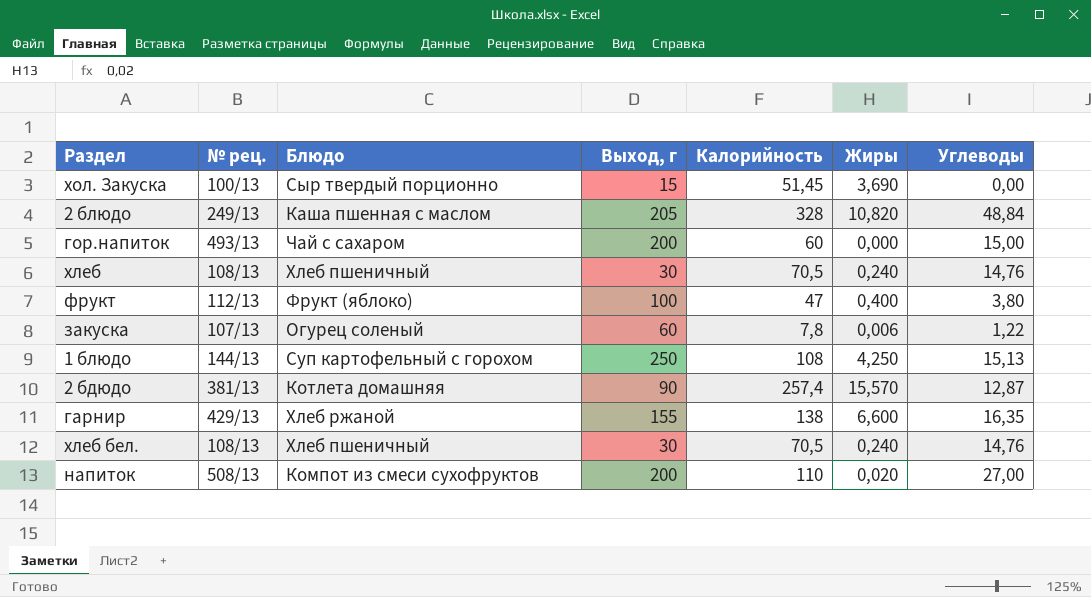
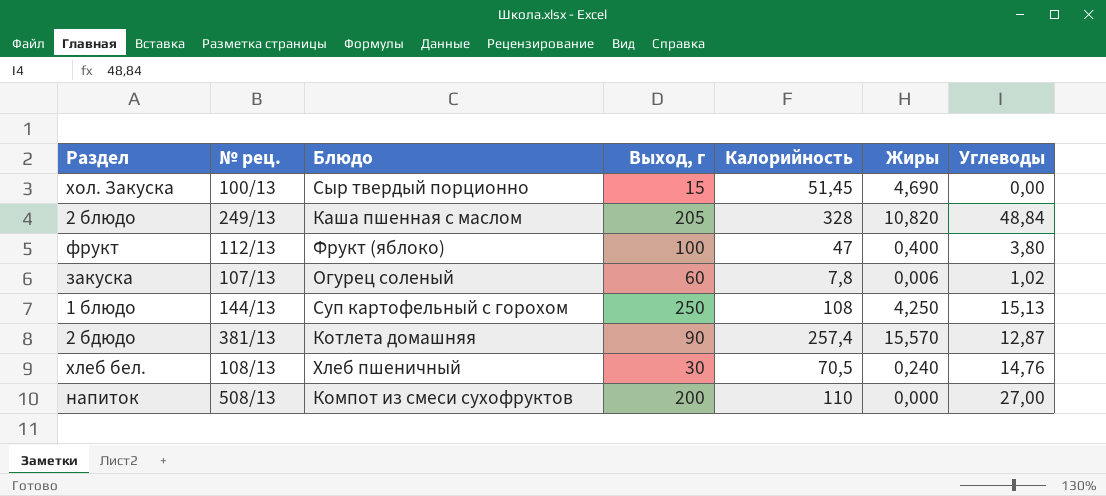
row гор.напиток: 493/13 | Чай с сахаром | 200 | 60 | 0,000 | 15,00 -> none
row хлеб: 108/13 | Хлеб пшеничный | 30 | 70,5 | 0,240 | 14,76 -> none
row гарнир: 429/13 | Хлеб ржаной | 155 | 138 | 6,600 | 16,35 -> none
хол. Закуска | Жиры: 3,690 -> 4,690
закуска | Углеводы: 1,22 -> 1,02
напиток | Жиры: 0,020 -> 0,000

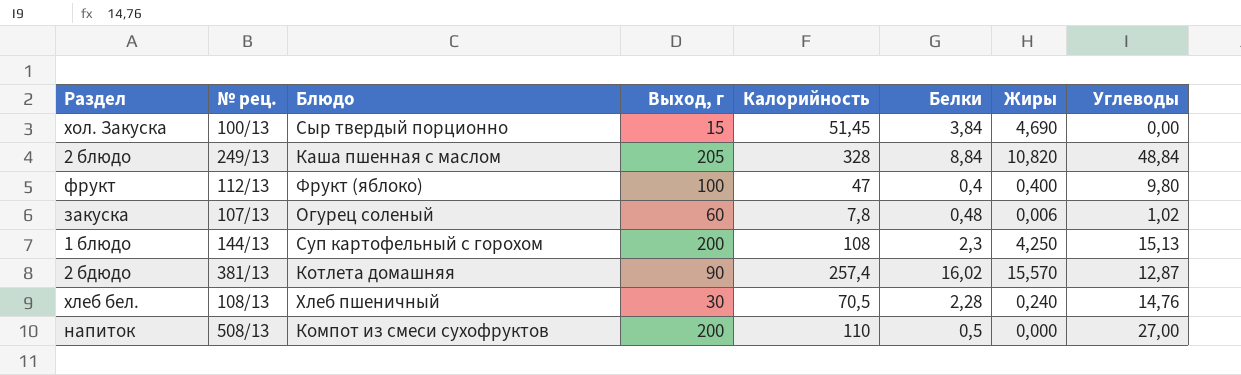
column Белки | position: none -> 6
фрукт | Углеводы: 3,80 -> 9,80
1 блюдо | Выход, г: 250 -> 200

